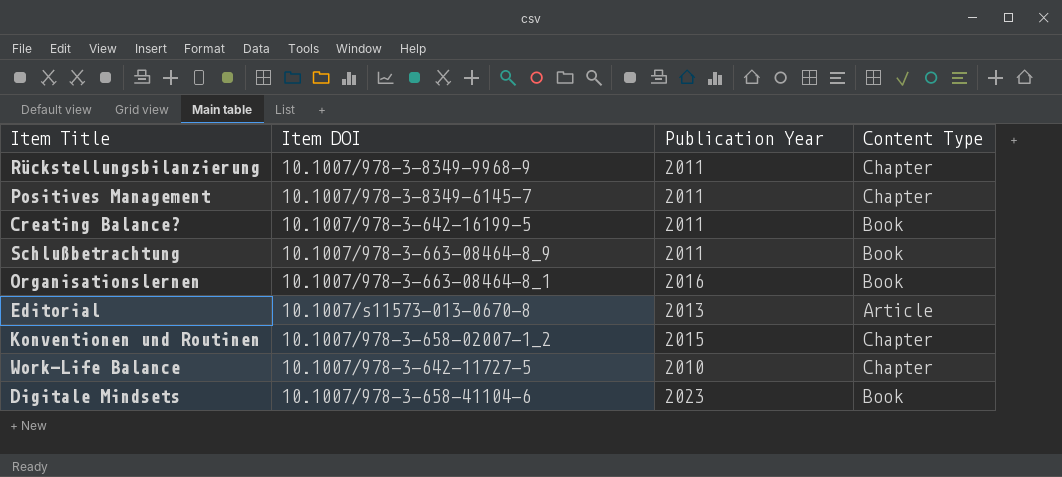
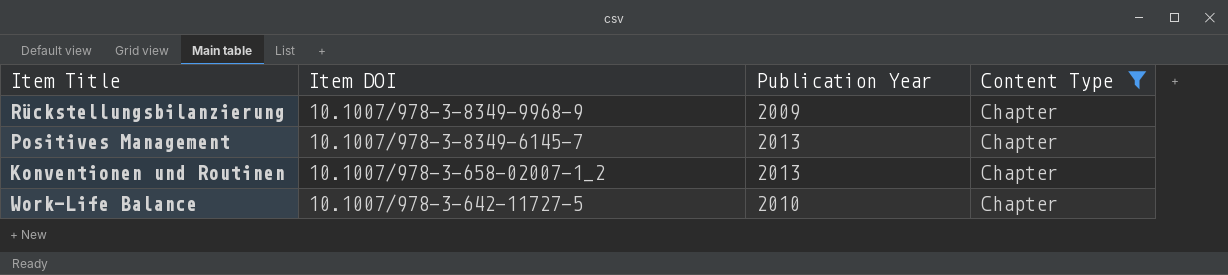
filter: none -> Content Type = Chapter
Rückstellungsbilanzierung | Publication Year: 2011 -> 2009
Positives Management | Publication Year: 2011 -> 2013
Konventionen und Routinen | Publication Year: 2015 -> 2013

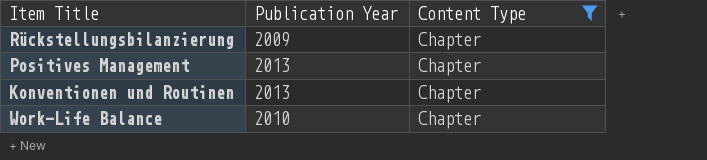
column Item DOI | position: 2 -> none

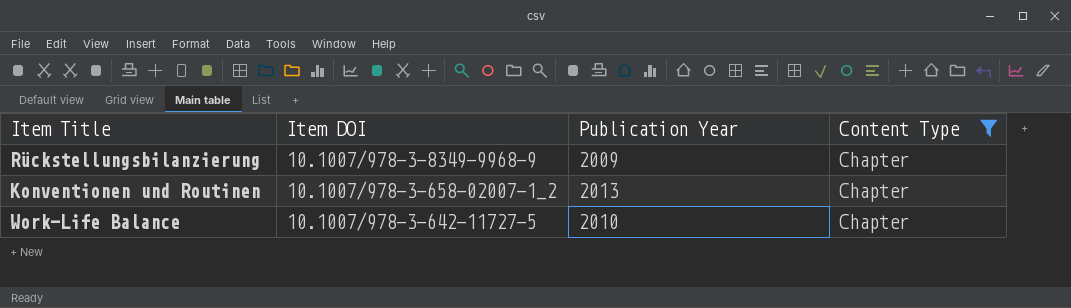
column Item DOI | position: none -> 2
row Positives Management: 2013 | Chapter -> none

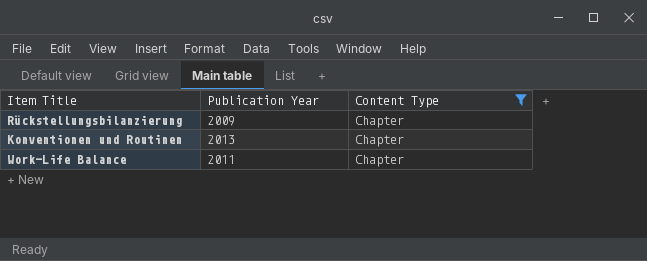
column Item DOI | position: 2 -> none
Work-Life Balance | Publication Year: 2010 -> 2011

